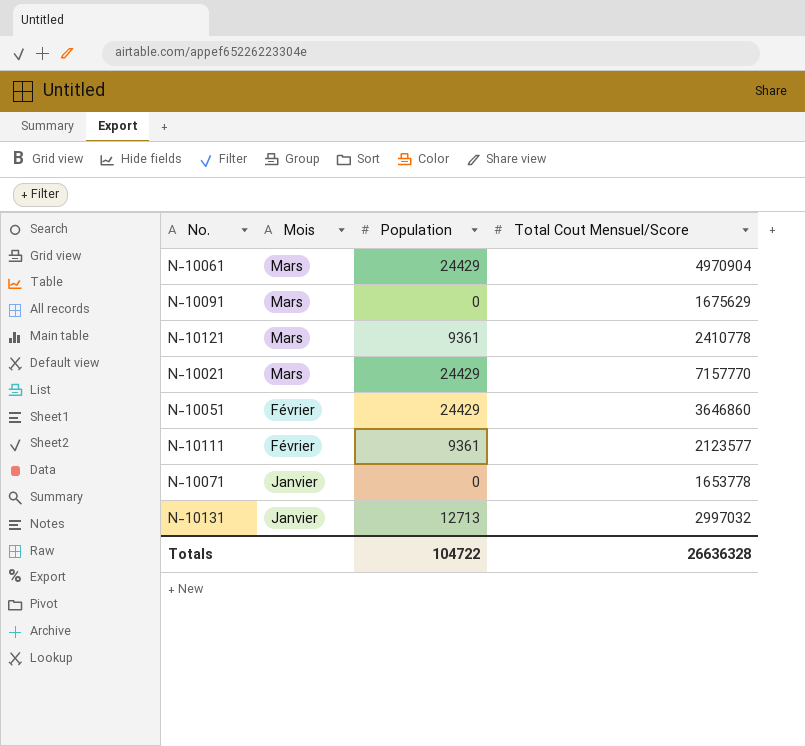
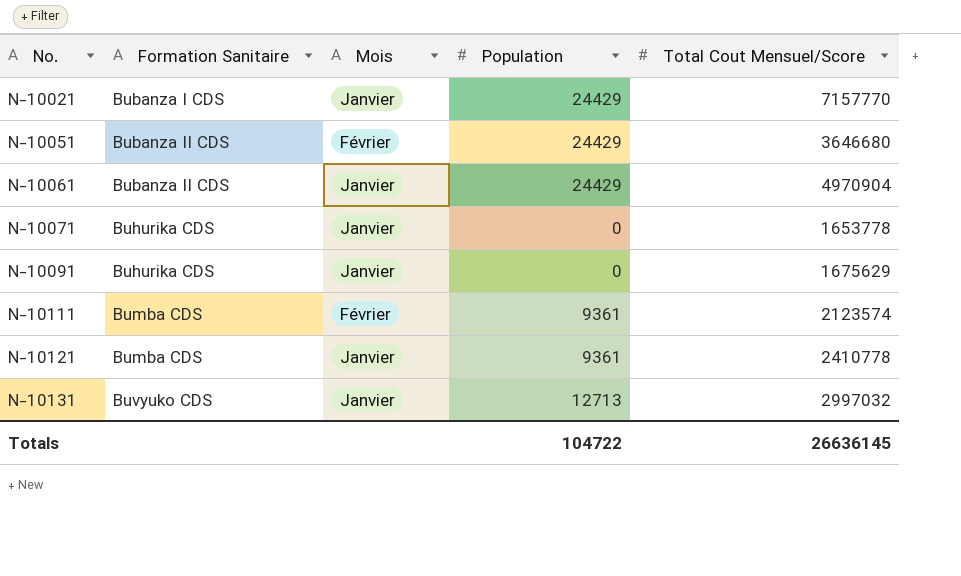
row order: Mois descending -> No. ascending
column Formation Sanitaire | position: none -> 2
N-10021 | Mois: Mars -> Janvier
N-10051 | Total Cout Mensuel/Score: 3646860 -> 3646680
N-10061 | Mois: Mars -> Janvier
N-10091 | Mois: Mars -> Janvier
N-10111 | Total Cout Mensuel/Score: 2123577 -> 2123574
N-10121 | Mois: Mars -> Janvier
Totals | Total Cout Mensuel/Score: 26636328 -> 26636145

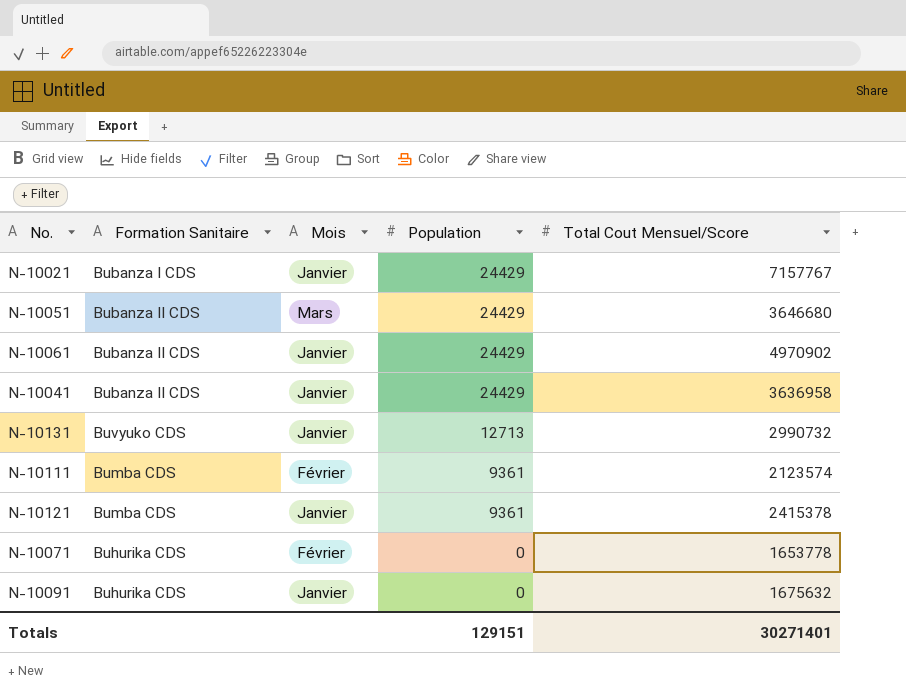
row order: No. ascending -> Population descending
N-10021 | Total Cout Mensuel/Score: 7157770 -> 7157767
N-10051 | Mois: Février -> Mars
N-10061 | Total Cout Mensuel/Score: 4970904 -> 4970902
row N-10041: none -> Bubanza II CDS | Janvier | 24429 | 3636958
N-10131 | Total Cout Mensuel/Score: 2997032 -> 2990732
N-10121 | Total Cout Mensuel/Score: 2410778 -> 2415378
N-10071 | Mois: Janvier -> Février
N-10091 | Total Cout Mensuel/Score: 1675629 -> 1675632
Totals | Population: 104722 -> 129151
Totals | Total Cout Mensuel/Score: 26636145 -> 30271401

